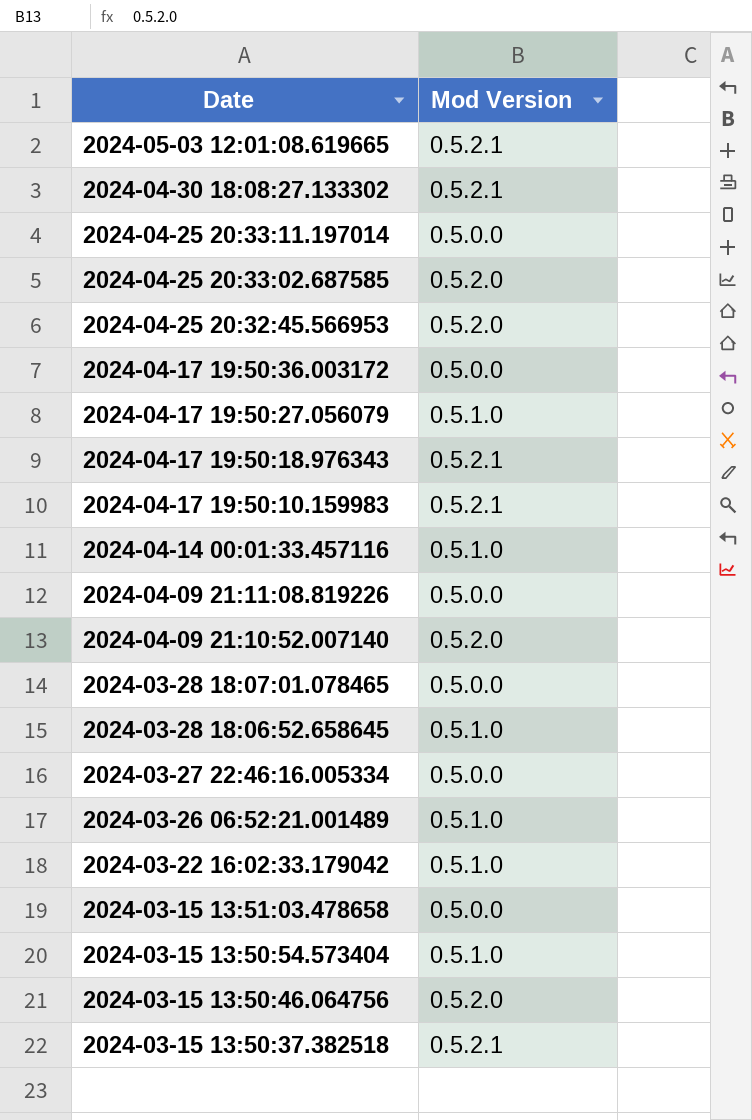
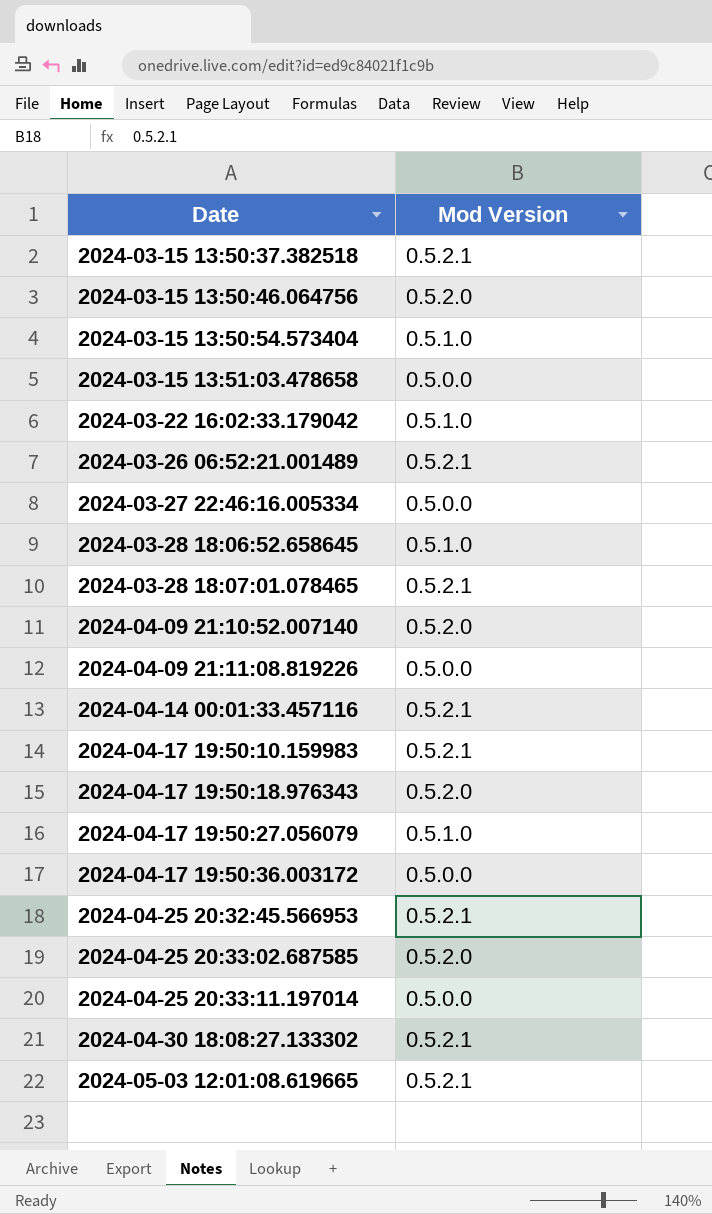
row order: Date descending -> Date ascending
2024-03-26 06:52:21.001489 | Mod Version: 0.5.1.0 -> 0.5.2.1
2024-03-28 18:07:01.078465 | Mod Version: 0.5.0.0 -> 0.5.2.1
2024-04-14 00:01:33.457116 | Mod Version: 0.5.1.0 -> 0.5.2.1
2024-04-17 19:50:18.976343 | Mod Version: 0.5.2.1 -> 0.5.2.0
2024-04-25 20:32:45.566953 | Mod Version: 0.5.2.0 -> 0.5.2.1

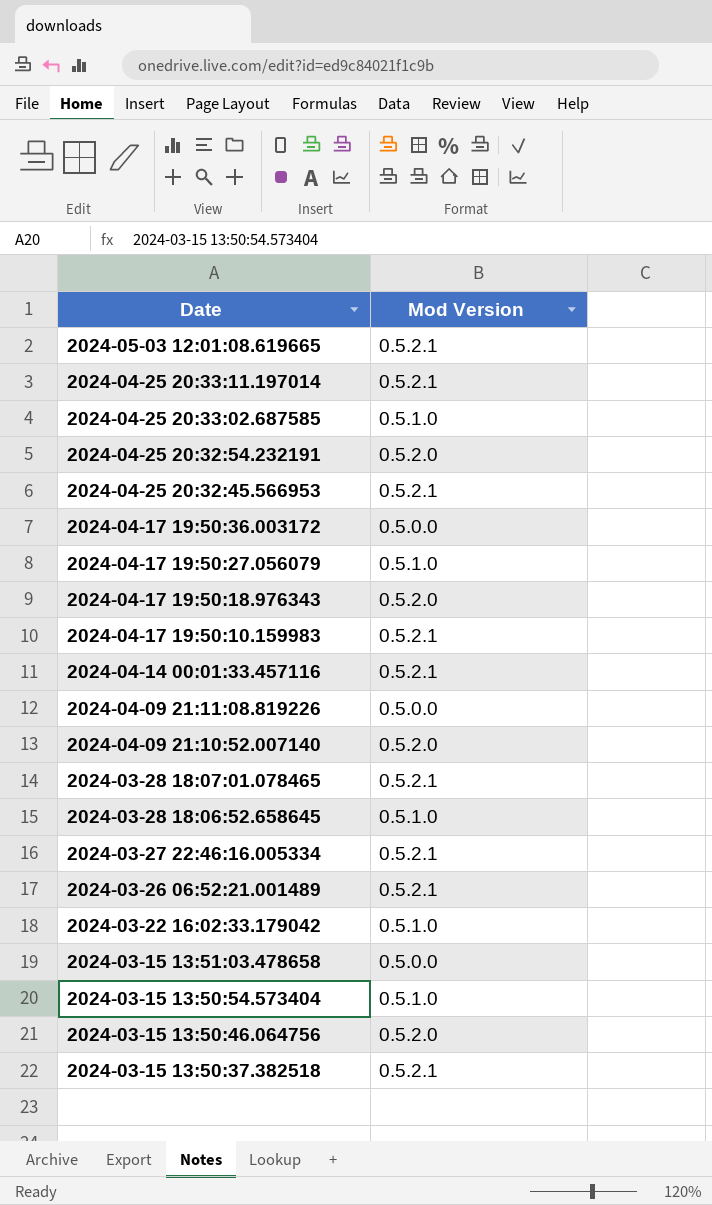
row order: Date ascending -> Date descending
row 2024-04-30 18:08:27.133302: 0.5.2.1 -> none
2024-04-25 20:33:11.197014 | Mod Version: 0.5.0.0 -> 0.5.2.1
2024-04-25 20:33:02.687585 | Mod Version: 0.5.2.0 -> 0.5.1.0
row 2024-04-25 20:32:54.232191: none -> 0.5.2.0
2024-03-27 22:46:16.005334 | Mod Version: 0.5.0.0 -> 0.5.2.1

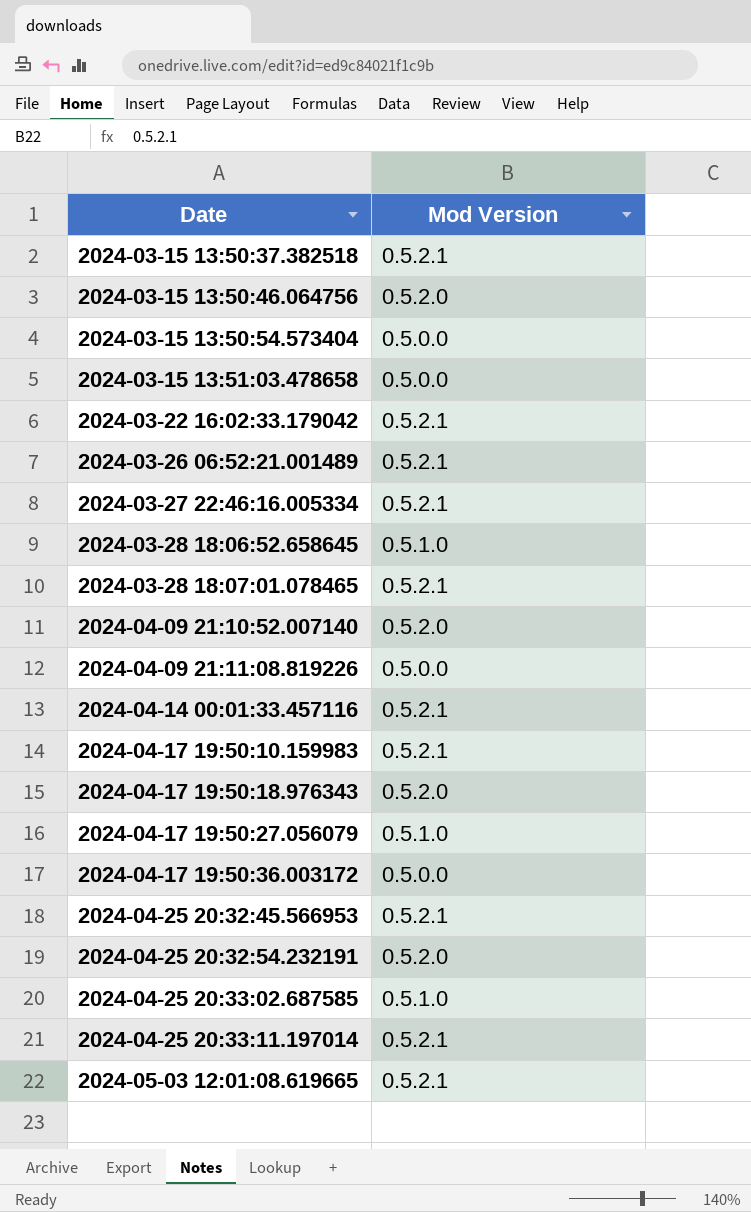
row order: Date descending -> Date ascending
2024-03-15 13:50:54.573404 | Mod Version: 0.5.1.0 -> 0.5.0.0
2024-03-22 16:02:33.179042 | Mod Version: 0.5.1.0 -> 0.5.2.1

